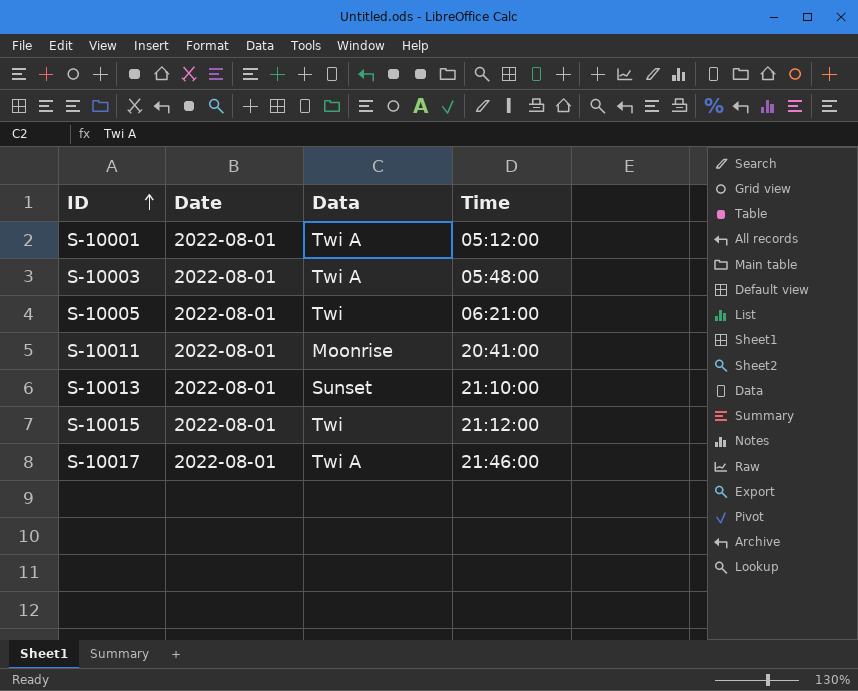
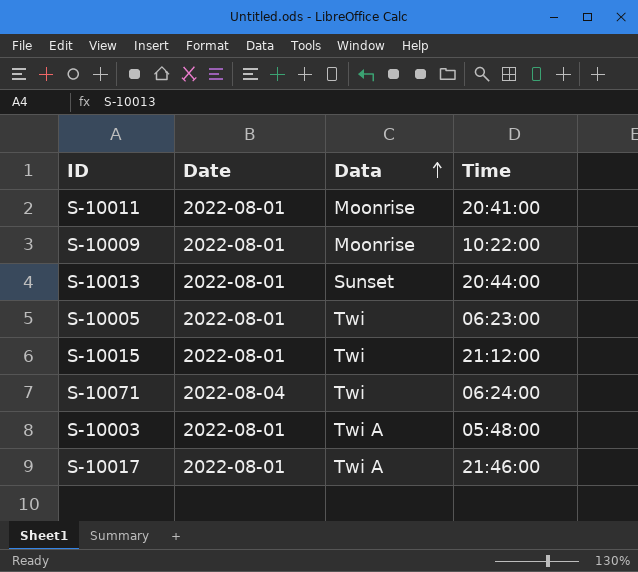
row order: ID ascending -> Data ascending
row S-10001: 2022-08-01 | Twi A | 05:12:00 -> none
row S-10009: none -> 2022-08-01 | Moonrise | 10:22:00
S-10013 | Time: 21:10:00 -> 20:44:00
S-10005 | Time: 06:21:00 -> 06:23:00
row S-10071: none -> 2022-08-04 | Twi | 06:24:00

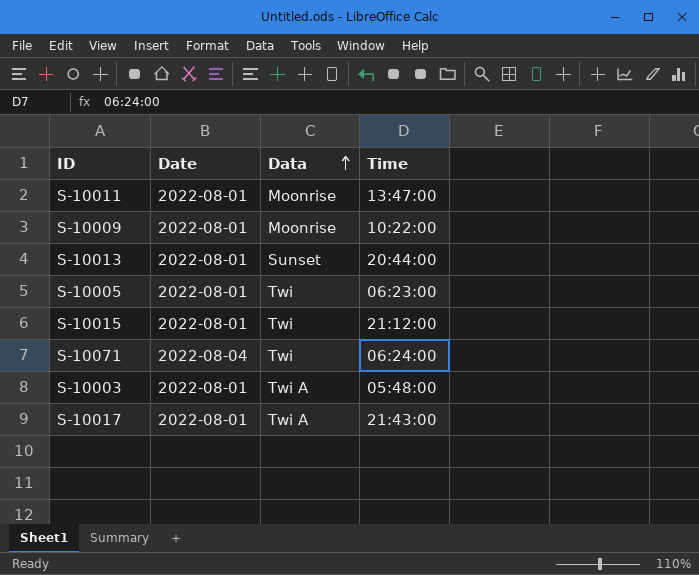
S-10011 | Time: 20:41:00 -> 13:47:00
S-10017 | Time: 21:46:00 -> 21:43:00

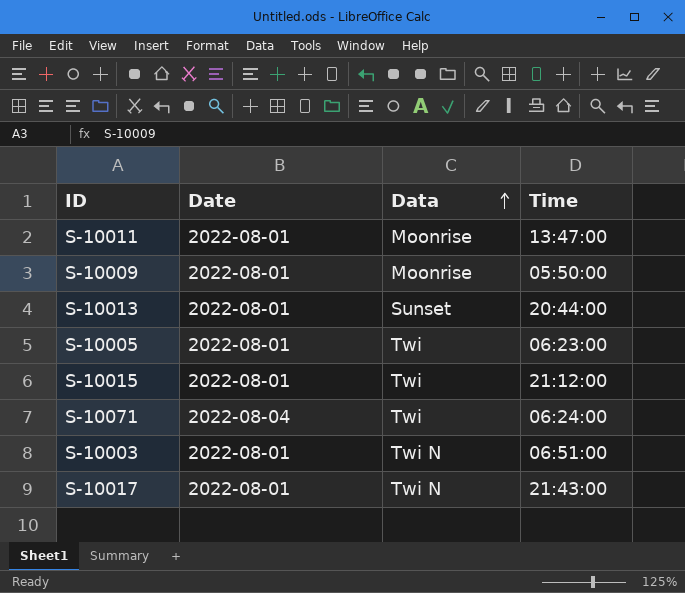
S-10009 | Time: 10:22:00 -> 05:50:00
S-10003 | Data: Twi A -> Twi N
S-10003 | Time: 05:48:00 -> 06:51:00
S-10017 | Data: Twi A -> Twi N

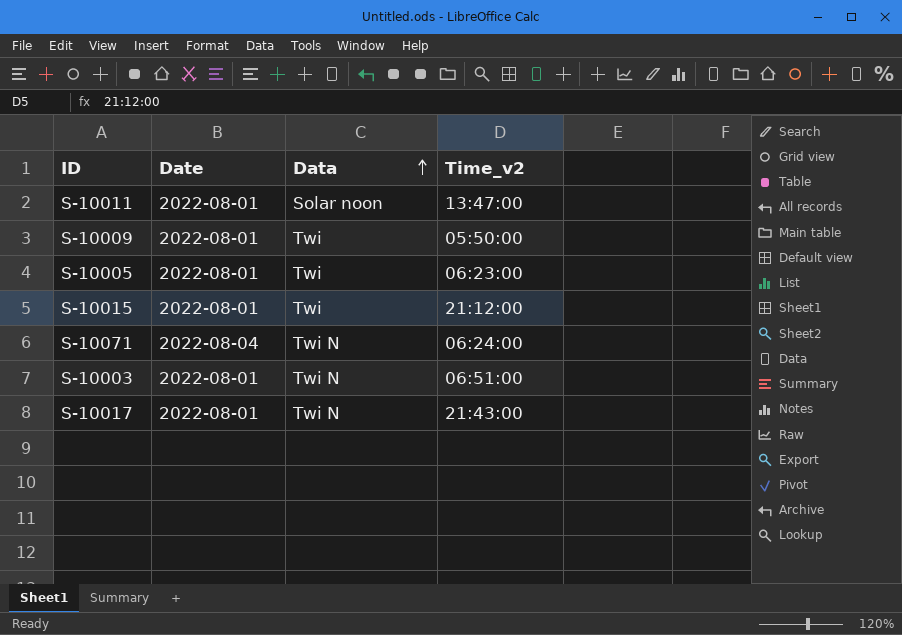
column name: Time -> Time_v2
row S-10013: 2022-08-01 | Sunset | 20:44:00 -> none
S-10011 | Data: Moonrise -> Solar noon
S-10009 | Data: Moonrise -> Twi
S-10071 | Data: Twi -> Twi N

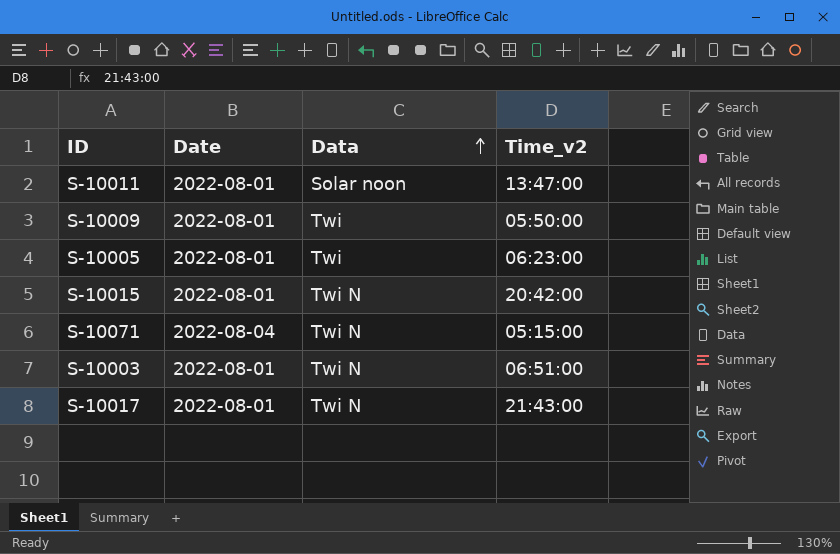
S-10015 | Data: Twi -> Twi N
S-10015 | Time_v2: 21:12:00 -> 20:42:00
S-10071 | Time_v2: 06:24:00 -> 05:15:00

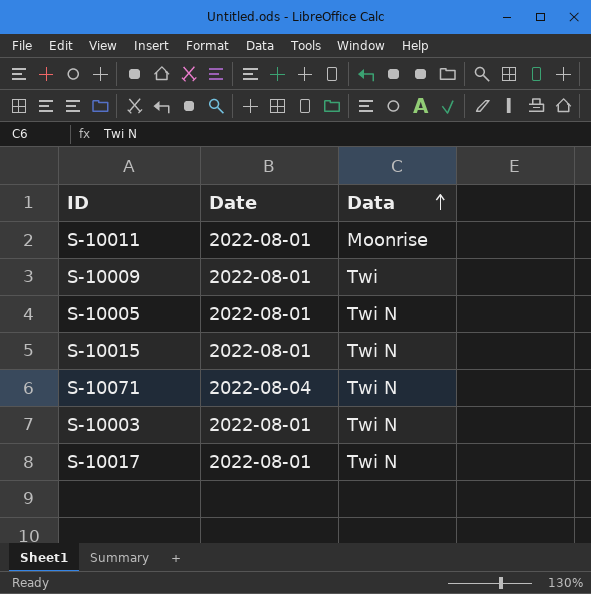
column Time_v2 | position: 4 -> none
S-10011 | Data: Solar noon -> Moonrise
S-10005 | Data: Twi -> Twi N

